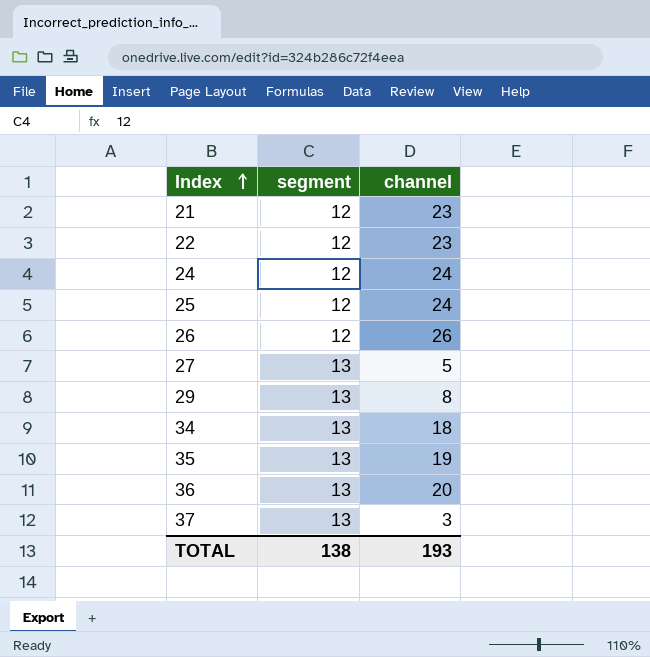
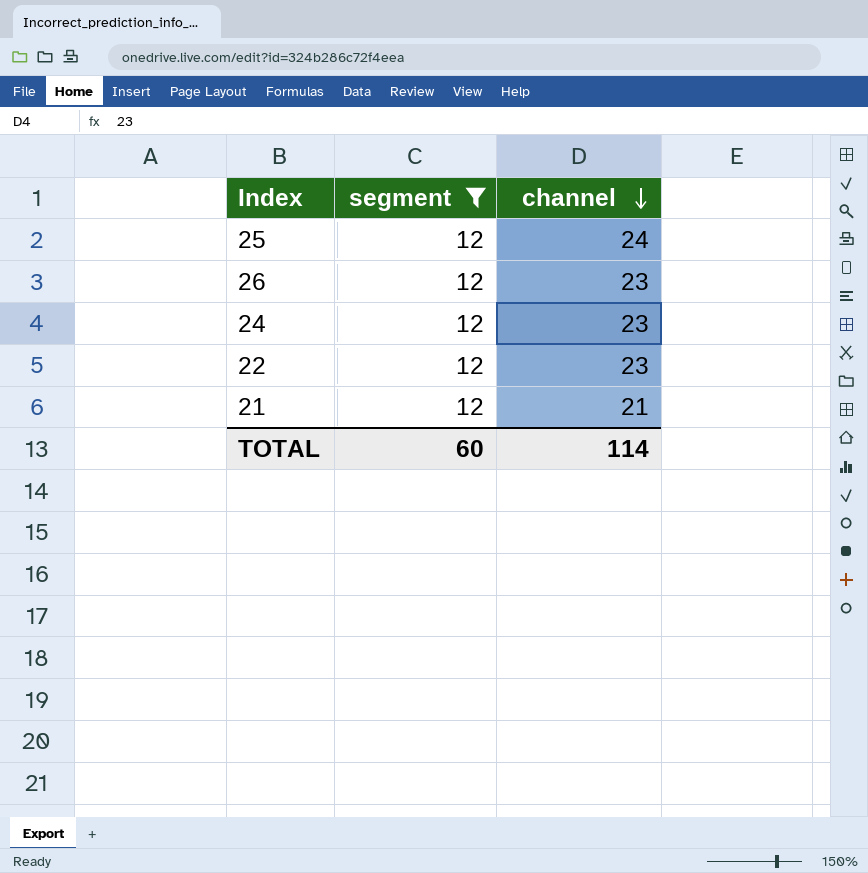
filter: none -> segment = 12
row order: Index ascending -> channel descending
26 | channel: 26 -> 23
24 | channel: 24 -> 23
21 | channel: 23 -> 21
TOTAL | segment: 138 -> 60
TOTAL | channel: 193 -> 114

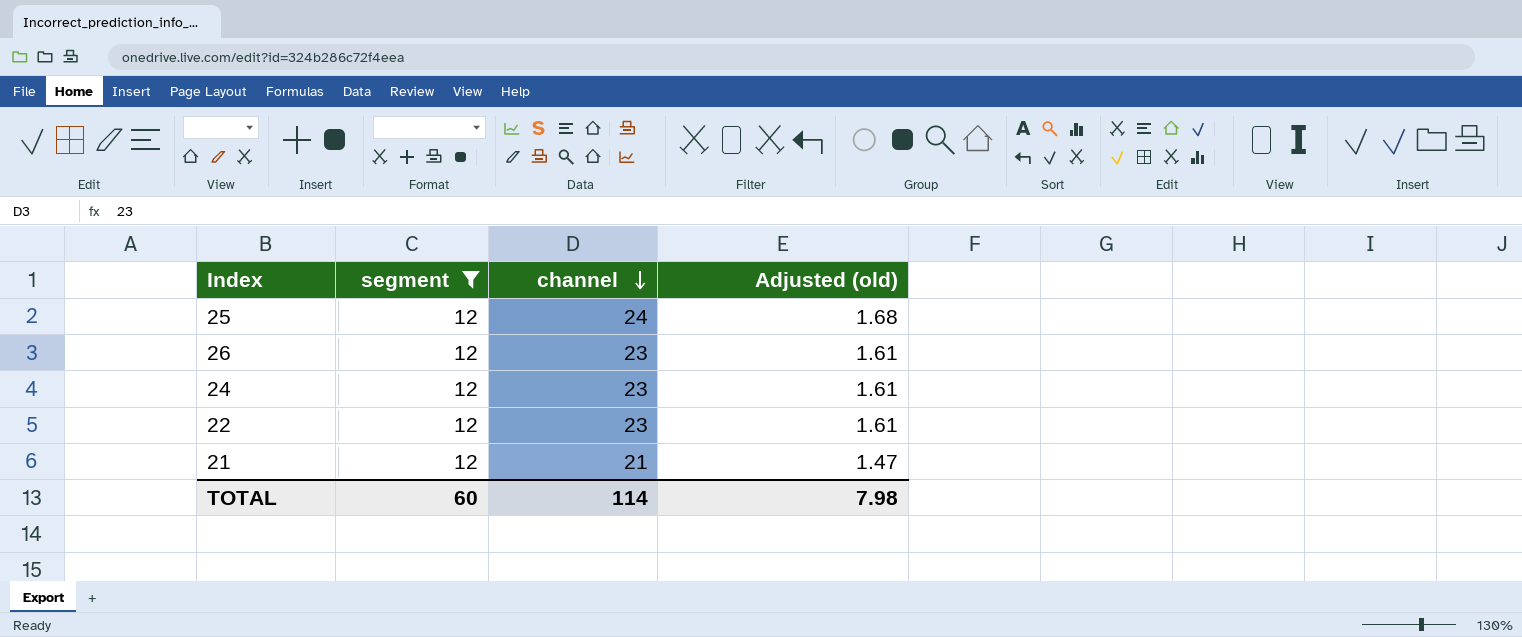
column Adjusted (old) | formula: none -> [channel] * 0.07

